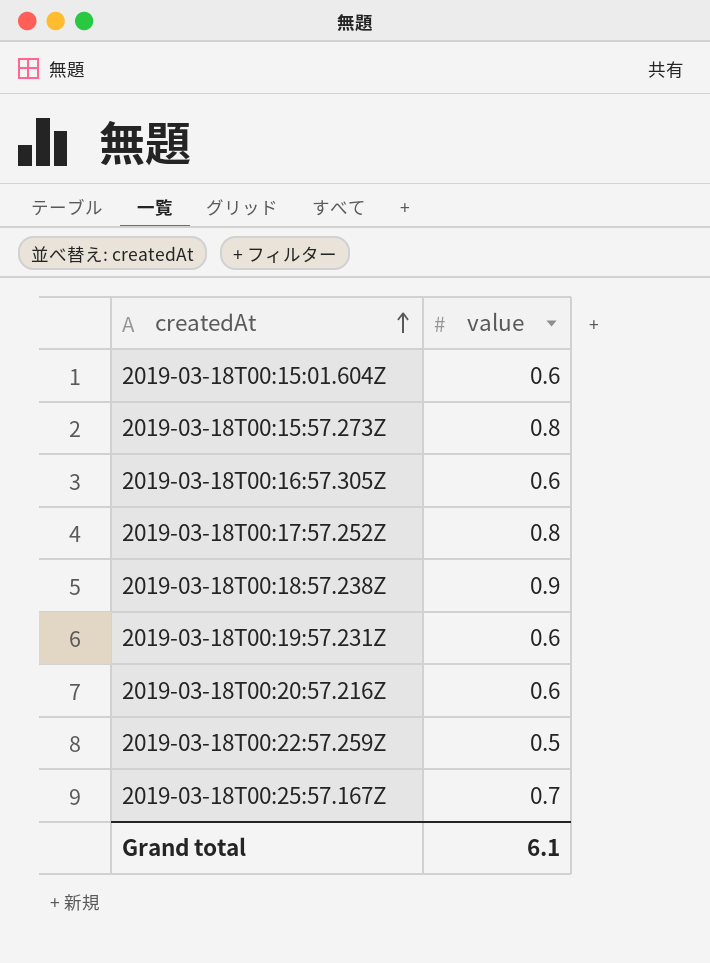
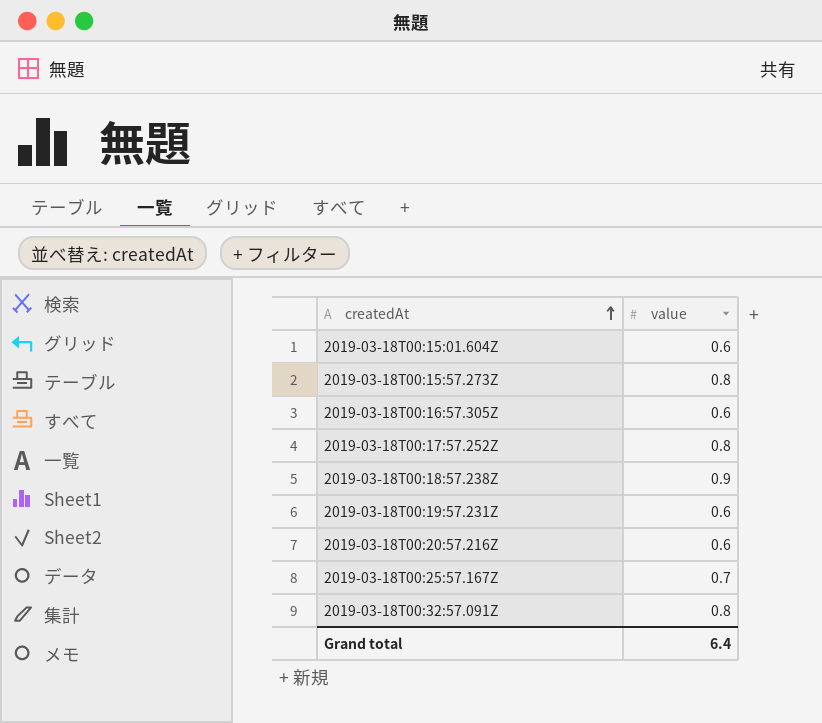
row 2019-03-18T00:22:57.259Z: 0.5 -> none
row 2019-03-18T00:32:57.091Z: none -> 0.8
Grand total | value: 6.1 -> 6.4

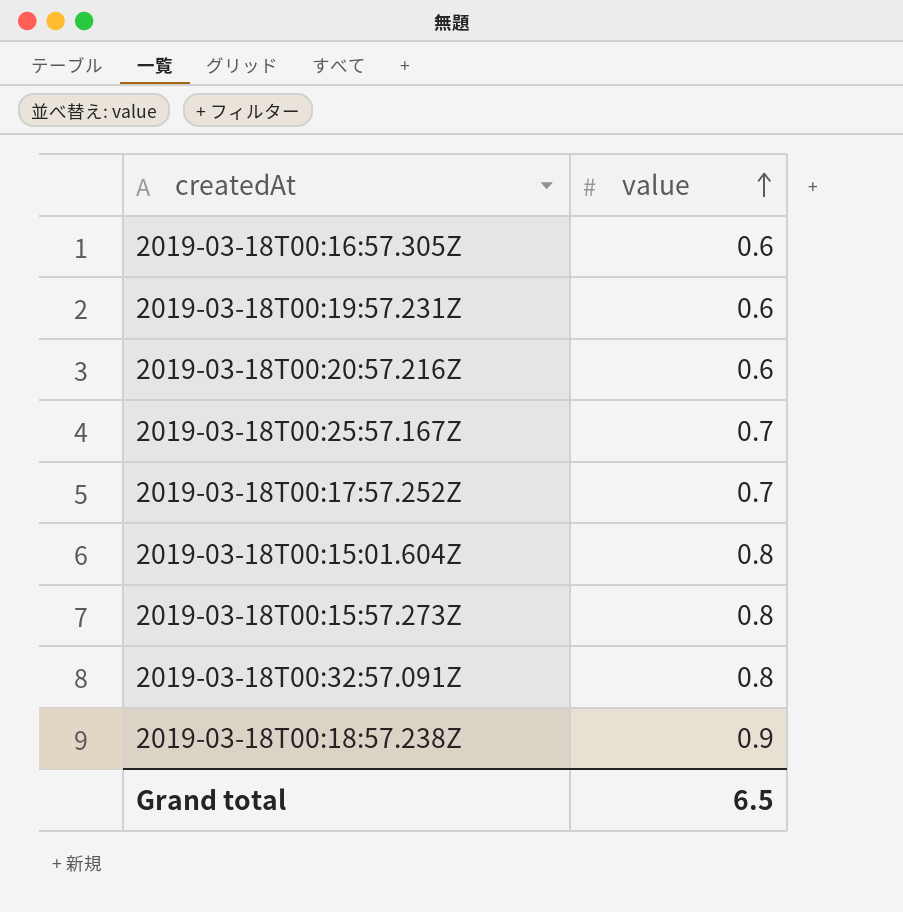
row order: createdAt ascending -> value ascending
2019-03-18T00:17:57.252Z | value: 0.8 -> 0.7
2019-03-18T00:15:01.604Z | value: 0.6 -> 0.8
Grand total | value: 6.4 -> 6.5

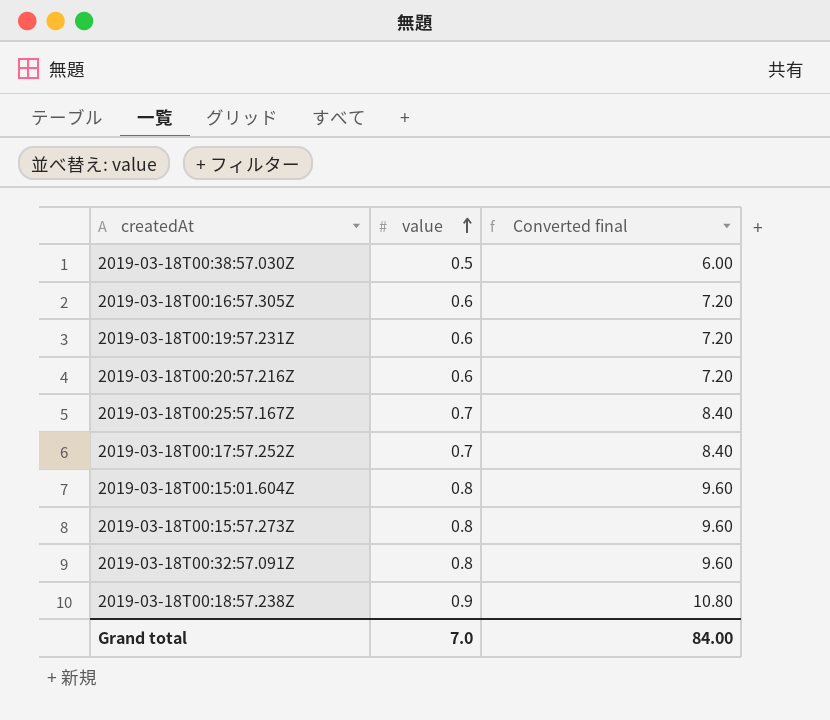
column Converted final | formula: none -> [value] * 12
row 2019-03-18T00:38:57.030Z: none -> 0.5 | 6.00
Grand total | value: 6.5 -> 7.0

